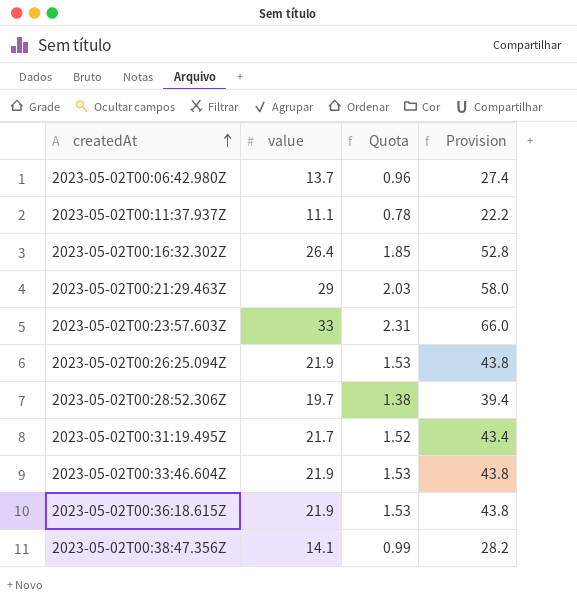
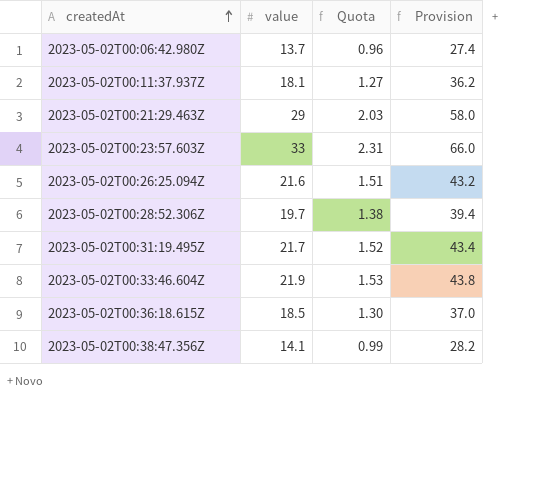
row 2023-05-02T00:16:32.302Z: 26.4 | 1.85 | 52.8 -> none
2023-05-02T00:11:37.937Z | value: 11.1 -> 18.1
2023-05-02T00:11:37.937Z | Quota: 0.78 -> 1.27
2023-05-02T00:11:37.937Z | Provision: 22.2 -> 36.2
2023-05-02T00:26:25.094Z | value: 21.9 -> 21.6
2023-05-02T00:26:25.094Z | Quota: 1.53 -> 1.51
2023-05-02T00:26:25.094Z | Provision: 43.8 -> 43.2
2023-05-02T00:36:18.615Z | value: 21.9 -> 18.5
2023-05-02T00:36:18.615Z | Quota: 1.53 -> 1.30
2023-05-02T00:36:18.615Z | Provision: 43.8 -> 37.0

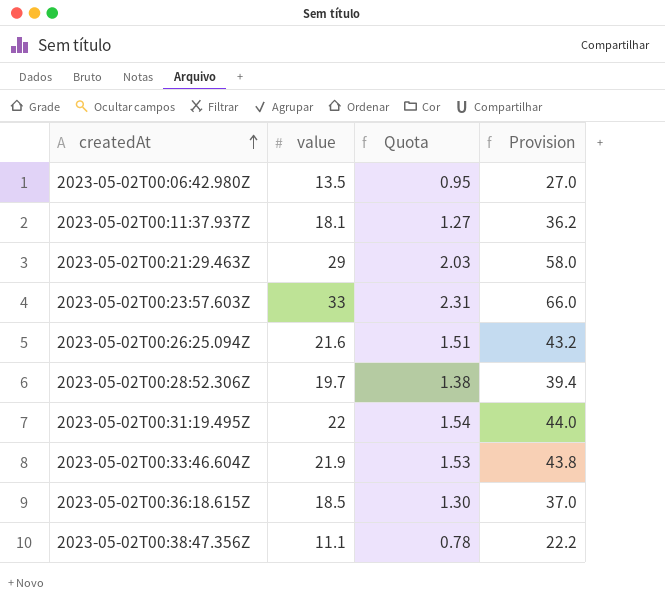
2023-05-02T00:06:42.980Z | value: 13.7 -> 13.5
2023-05-02T00:06:42.980Z | Quota: 0.96 -> 0.95
2023-05-02T00:06:42.980Z | Provision: 27.4 -> 27.0
2023-05-02T00:31:19.495Z | value: 21.7 -> 22
2023-05-02T00:31:19.495Z | Quota: 1.52 -> 1.54
2023-05-02T00:31:19.495Z | Provision: 43.4 -> 44.0
2023-05-02T00:38:47.356Z | value: 14.1 -> 11.1
2023-05-02T00:38:47.356Z | Quota: 0.99 -> 0.78
2023-05-02T00:38:47.356Z | Provision: 28.2 -> 22.2

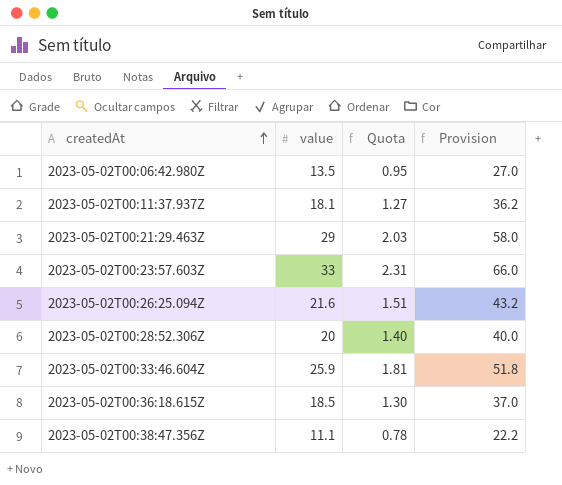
row 2023-05-02T00:31:19.495Z: 22 | 1.54 | 44.0 -> none
2023-05-02T00:28:52.306Z | value: 19.7 -> 20
2023-05-02T00:28:52.306Z | Quota: 1.38 -> 1.40
2023-05-02T00:28:52.306Z | Provision: 39.4 -> 40.0
2023-05-02T00:33:46.604Z | value: 21.9 -> 25.9
2023-05-02T00:33:46.604Z | Quota: 1.53 -> 1.81
2023-05-02T00:33:46.604Z | Provision: 43.8 -> 51.8

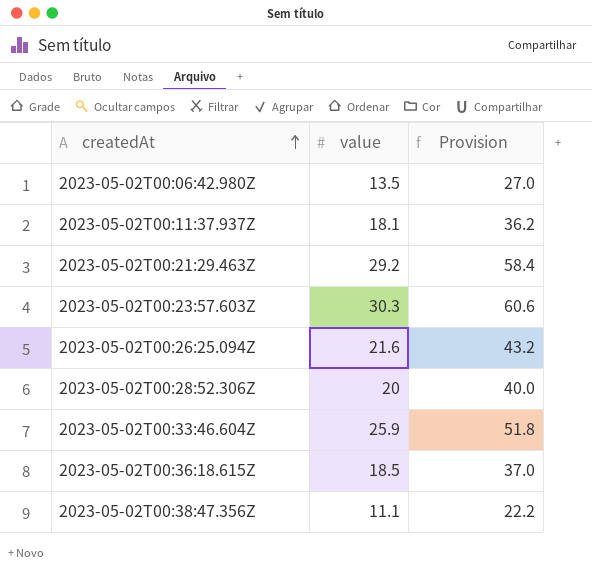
column Quota | formula: [value] * 0.07 -> none
2023-05-02T00:21:29.463Z | value: 29 -> 29.2
2023-05-02T00:21:29.463Z | Provision: 58.0 -> 58.4
2023-05-02T00:23:57.603Z | value: 33 -> 30.3
2023-05-02T00:23:57.603Z | Provision: 66.0 -> 60.6

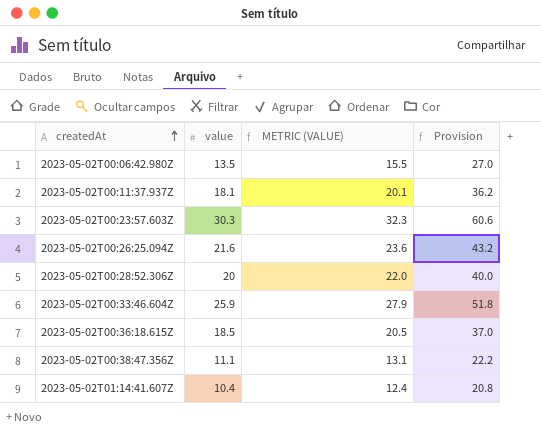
column METRIC (VALUE) | formula: none -> [value] + 2
row 2023-05-02T00:21:29.463Z: 29.2 | 58.4 -> none
row 2023-05-02T01:14:41.607Z: none -> 10.4 | 12.4 | 20.8

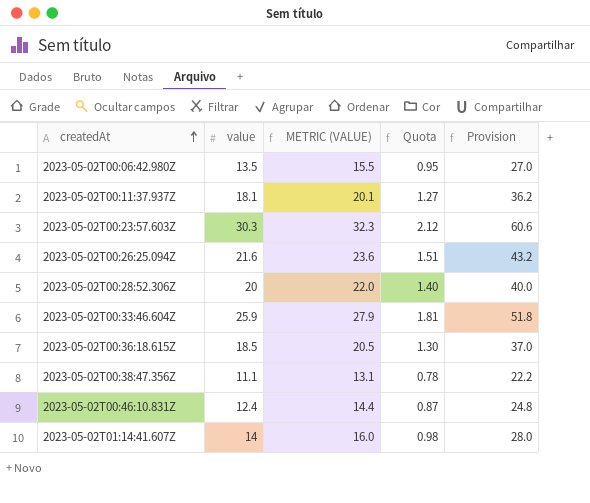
column Quota | formula: none -> [value] * 0.07
row 2023-05-02T00:46:10.831Z: none -> 12.4 | 14.4 | 0.87 | 24.8
2023-05-02T01:14:41.607Z | value: 10.4 -> 14
2023-05-02T01:14:41.607Z | METRIC (VALUE): 12.4 -> 16.0
2023-05-02T01:14:41.607Z | Provision: 20.8 -> 28.0

